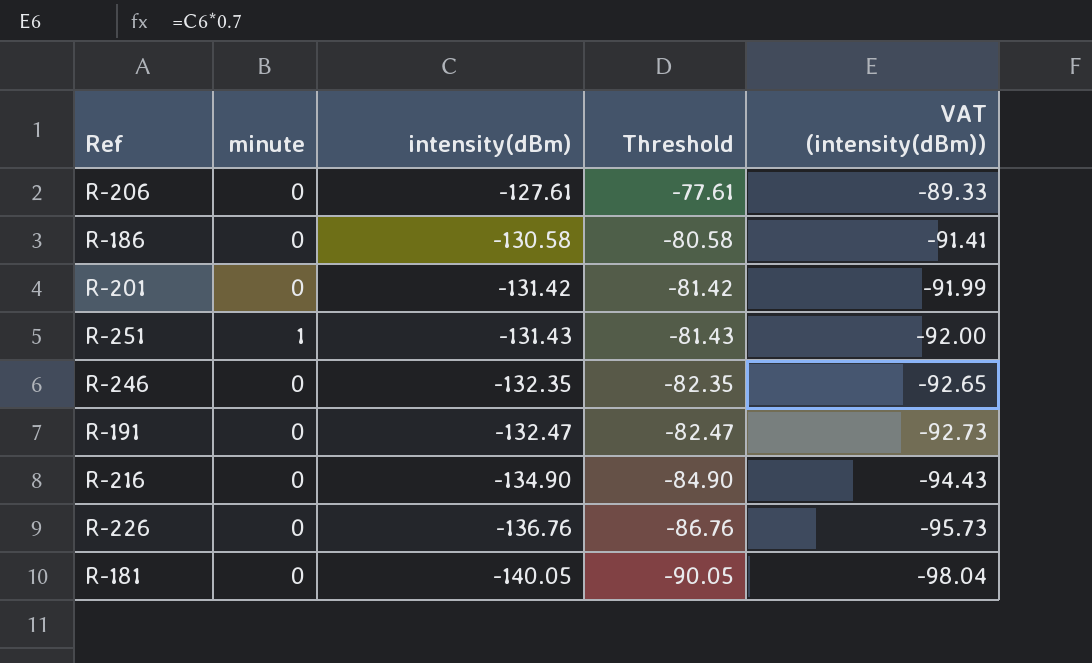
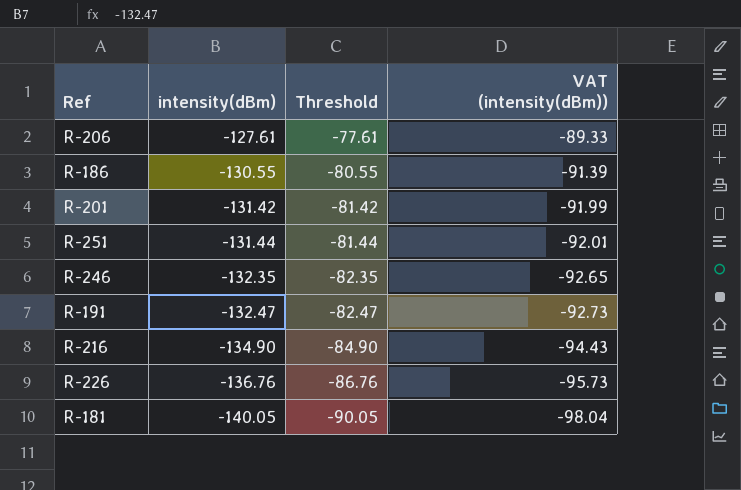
column minute | position: 2 -> none
R-186 | intensity(dBm): -130.58 -> -130.55
R-186 | Threshold: -80.58 -> -80.55
R-186 | VAT (intensity(dBm)): -91.41 -> -91.39
R-251 | intensity(dBm): -131.43 -> -131.44
R-251 | Threshold: -81.43 -> -81.44
R-251 | VAT (intensity(dBm)): -92.00 -> -92.01

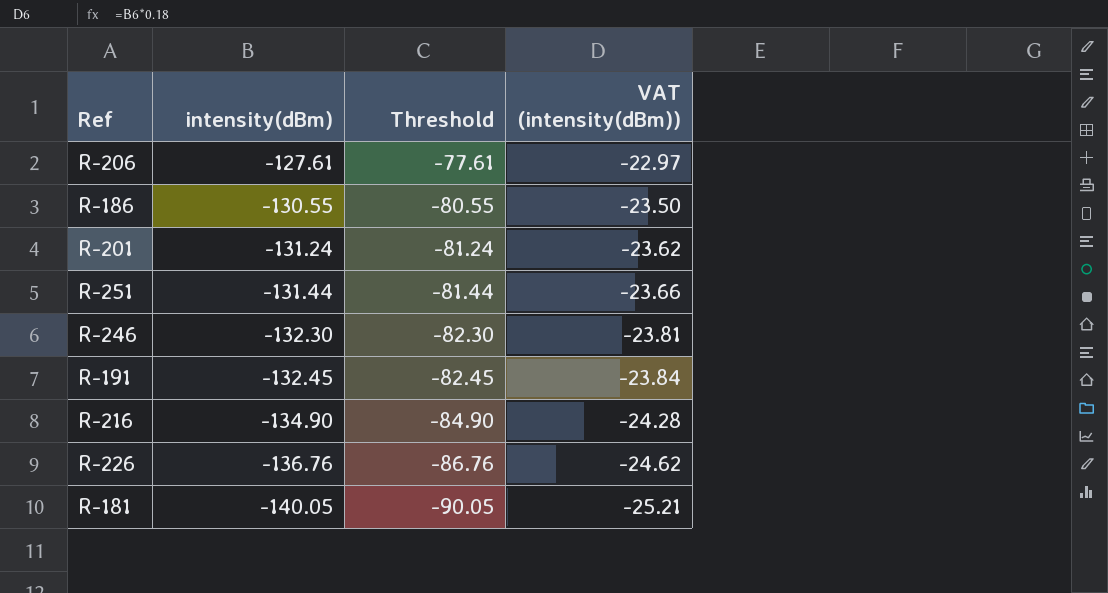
column VAT (intensity(dBm)) | formula: [intensity(dBm)] * 0.7 -> [intensity(dBm)] * 0.18
R-201 | intensity(dBm): -131.42 -> -131.24
R-201 | Threshold: -81.42 -> -81.24
R-246 | intensity(dBm): -132.35 -> -132.30
R-246 | Threshold: -82.35 -> -82.30
R-191 | intensity(dBm): -132.47 -> -132.45
R-191 | Threshold: -82.47 -> -82.45

